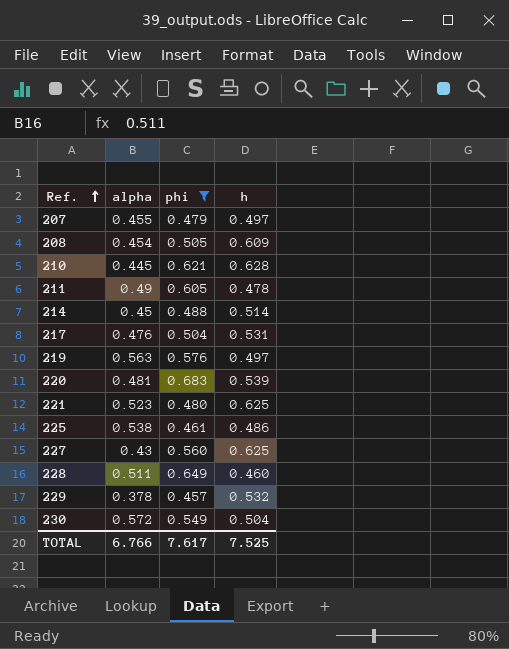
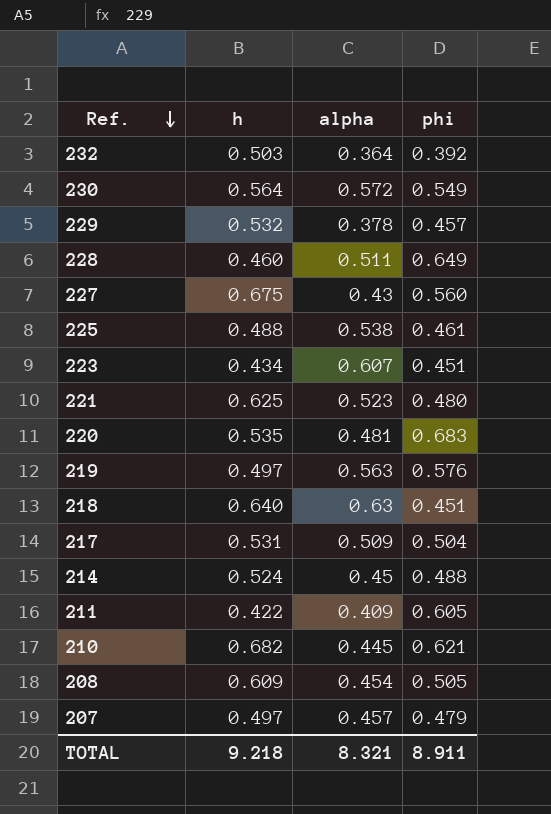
filter: phi >= 0.457 -> none
row order: Ref. ascending -> Ref. descending
column h | position: 4 -> 2
230 | h: 0.504 -> 0.564
227 | h: 0.625 -> 0.675
225 | h: 0.486 -> 0.488
220 | h: 0.539 -> 0.535
217 | alpha: 0.476 -> 0.509
214 | h: 0.514 -> 0.524
211 | h: 0.478 -> 0.422
211 | alpha: 0.49 -> 0.409
210 | h: 0.628 -> 0.682
207 | alpha: 0.455 -> 0.457
TOTAL | h: 7.525 -> 9.218
TOTAL | alpha: 6.766 -> 8.321
TOTAL | phi: 7.617 -> 8.911

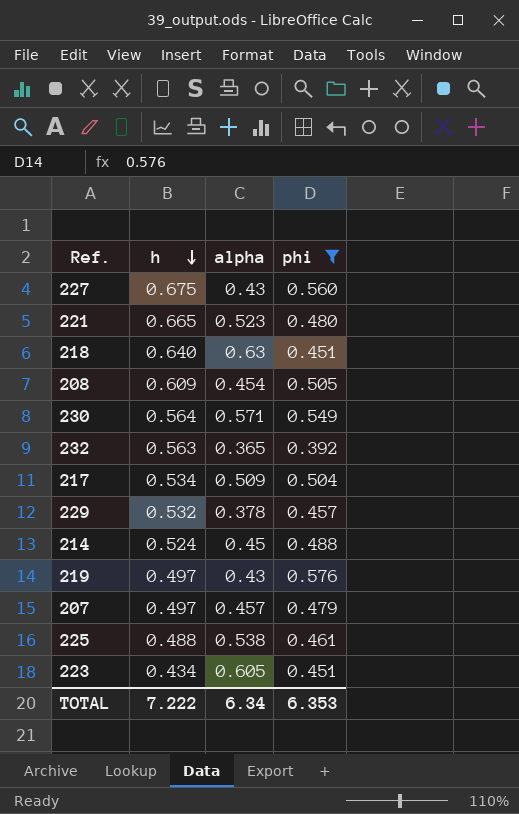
filter: none -> phi <= 0.576
row order: Ref. descending -> h descending
221 | h: 0.625 -> 0.665
230 | alpha: 0.572 -> 0.571
232 | h: 0.503 -> 0.563
232 | alpha: 0.364 -> 0.365
217 | h: 0.531 -> 0.534
219 | alpha: 0.563 -> 0.43
223 | alpha: 0.607 -> 0.605
TOTAL | h: 9.218 -> 7.222
TOTAL | alpha: 8.321 -> 6.34
TOTAL | phi: 8.911 -> 6.353

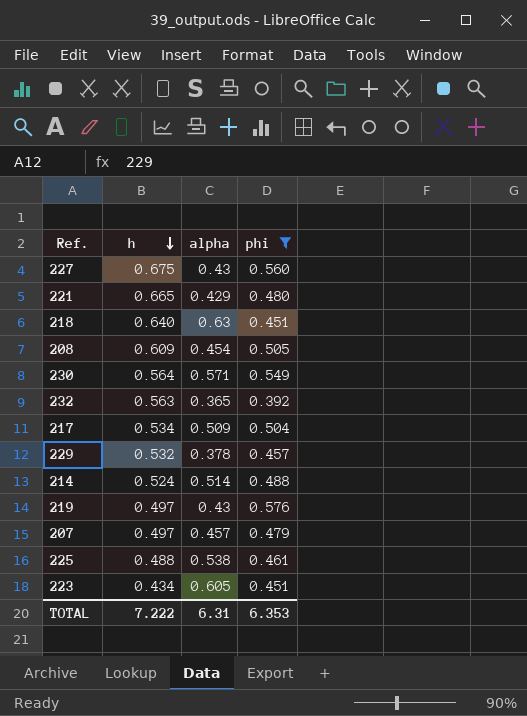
221 | alpha: 0.523 -> 0.429
214 | alpha: 0.45 -> 0.514
TOTAL | alpha: 6.34 -> 6.31

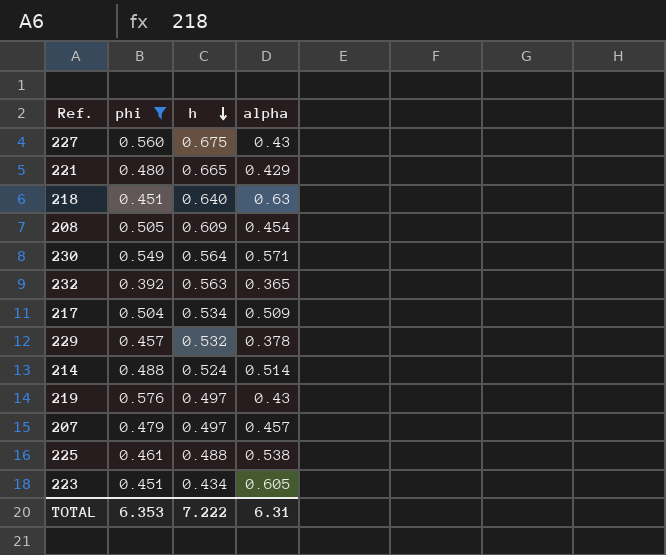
column phi | position: 4 -> 2

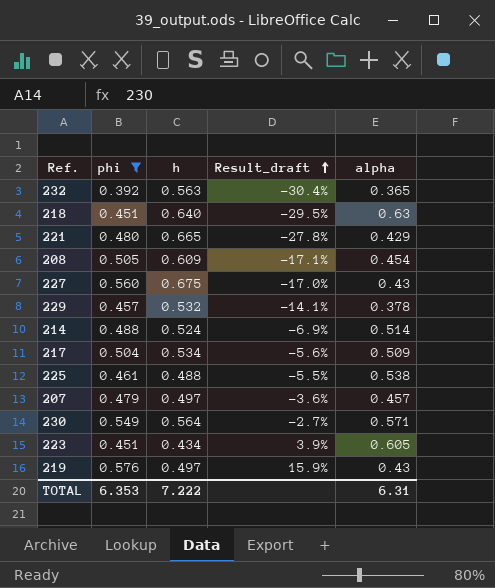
row order: h descending -> Result_draft ascending
column Result_draft | formula: none -> ([phi] - [h]) / [h]

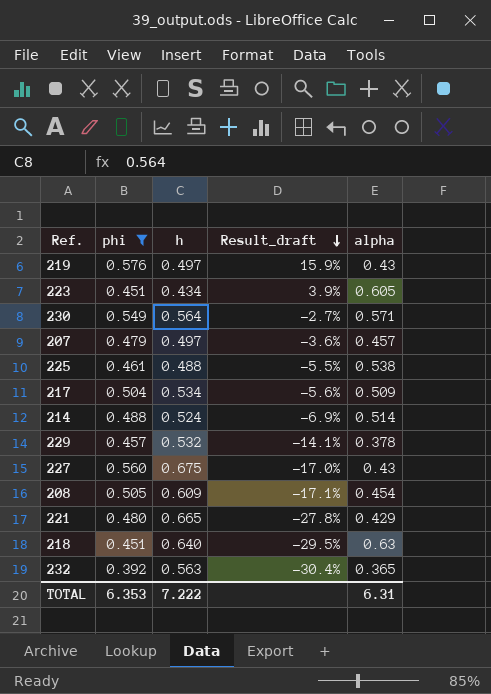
row order: Result_draft ascending -> Result_draft descending

